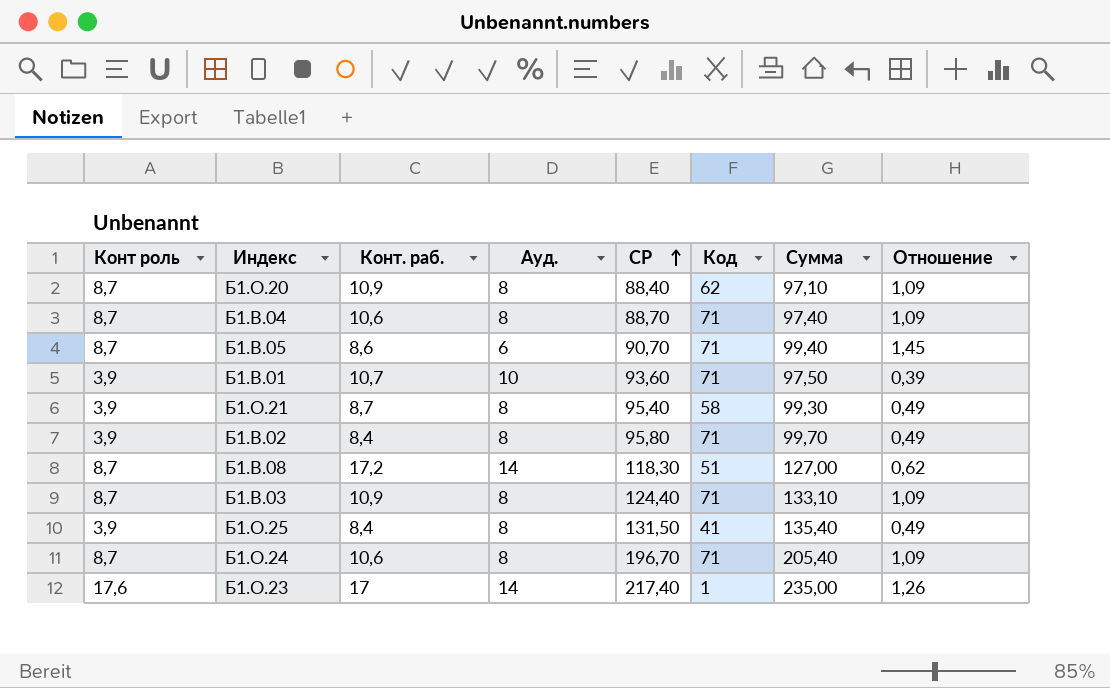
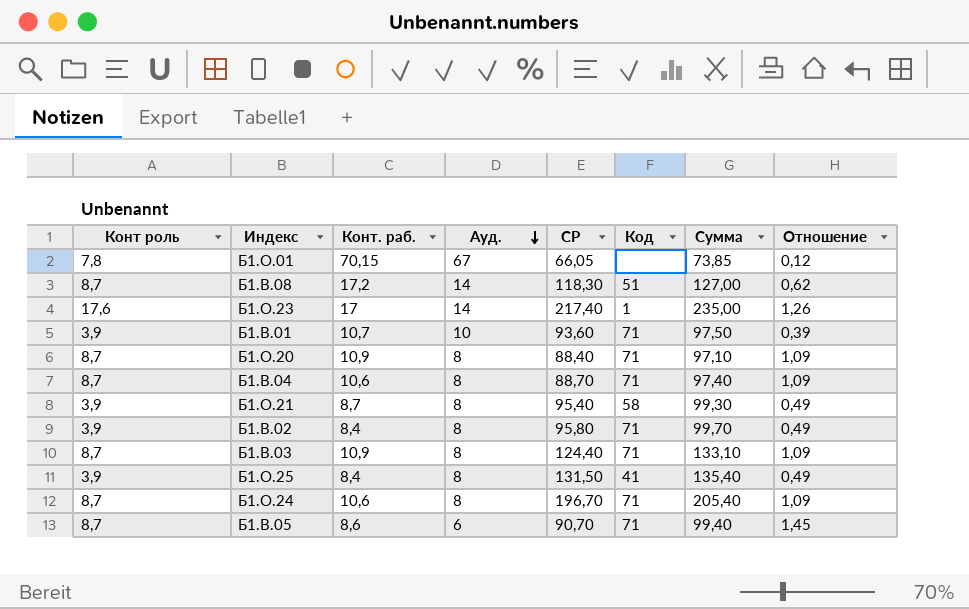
row order: СР ascending -> Ауд. descending
row Б1.О.01: none -> 7,8 | 70,15 | 67 | 66,05 | none | 73,85 | 0,12
Б1.О.20 | Код: 62 -> 71

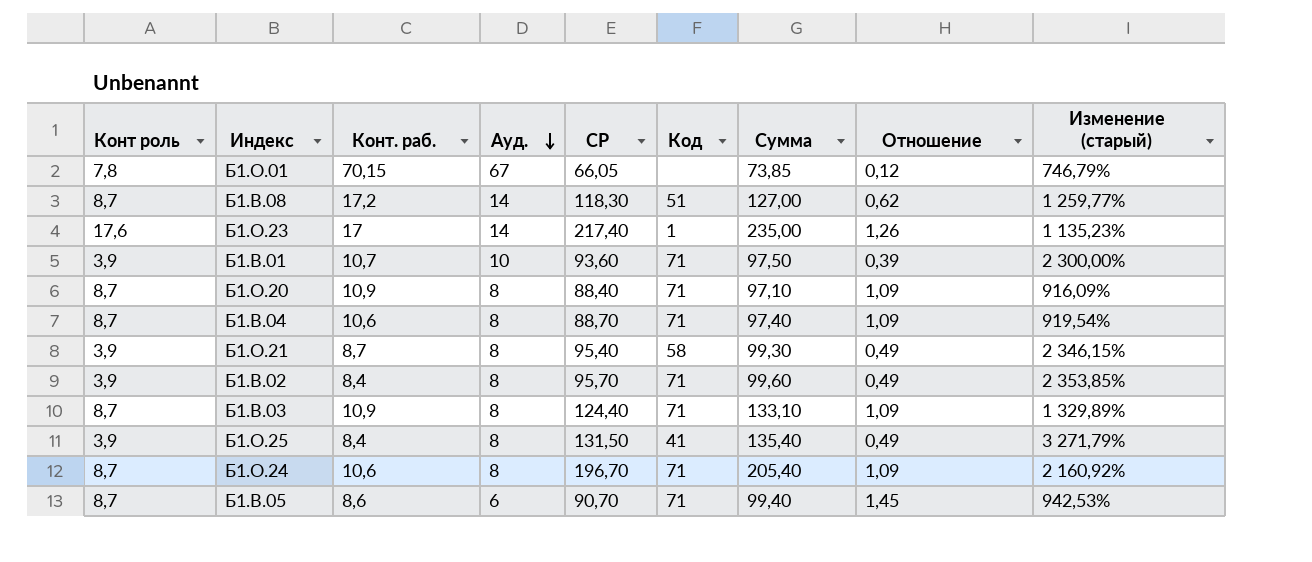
column Изменение (старый) | formula: none -> ([СР] - [Конт роль]) / [Конт роль]
Б1.В.02 | СР: 95,80 -> 95,70
Б1.В.02 | Сумма: 99,70 -> 99,60

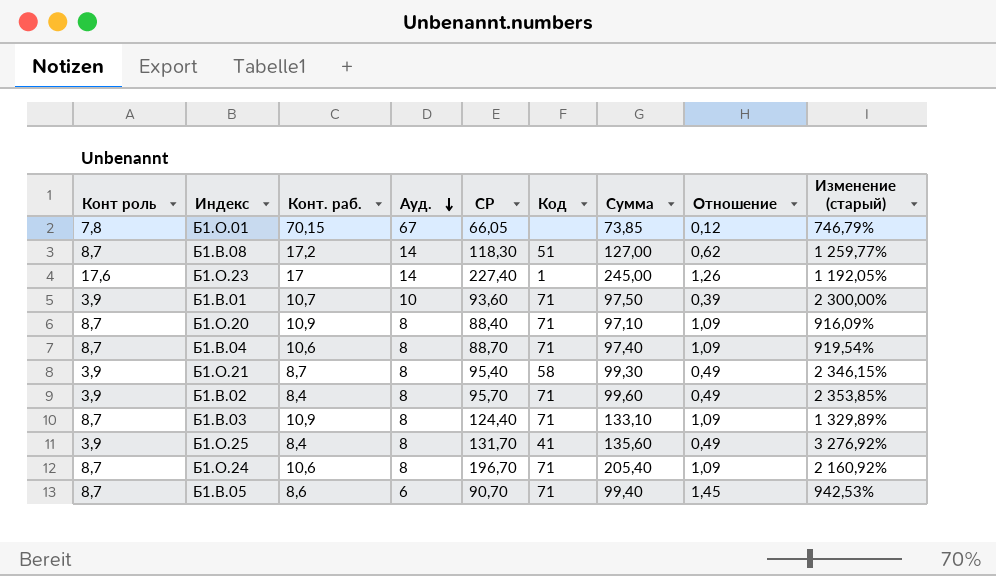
Б1.О.23 | СР: 217,40 -> 227,40
Б1.О.23 | Сумма: 235,00 -> 245,00
Б1.О.23 | Изменение (старый): 1 135,23% -> 1 192,05%
Б1.О.25 | СР: 131,50 -> 131,70
Б1.О.25 | Сумма: 135,40 -> 135,60
Б1.О.25 | Изменение (старый): 3 271,79% -> 3 276,92%

